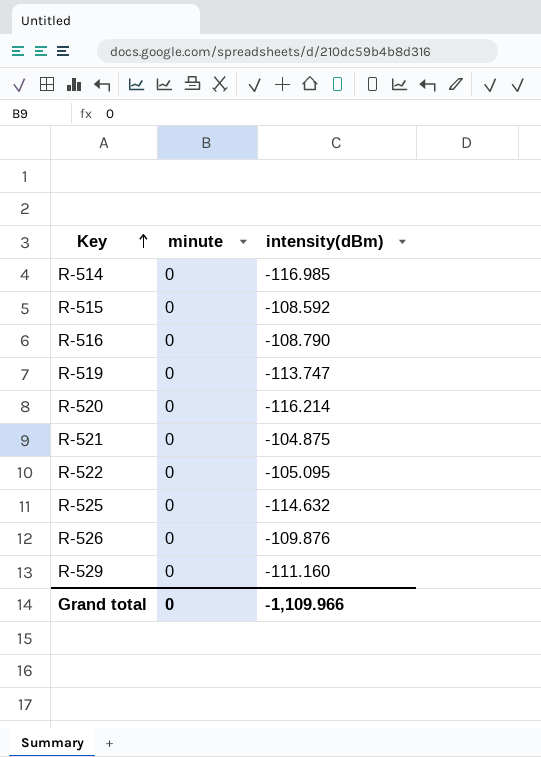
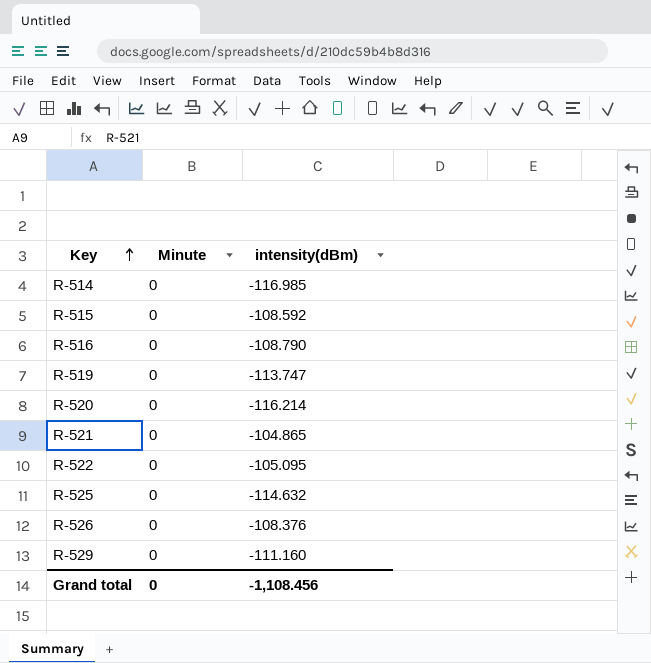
column name: minute -> Minute
R-521 | intensity(dBm): -104.875 -> -104.865
R-526 | intensity(dBm): -109.876 -> -108.376
Grand total | intensity(dBm): -1,109.966 -> -1,108.456

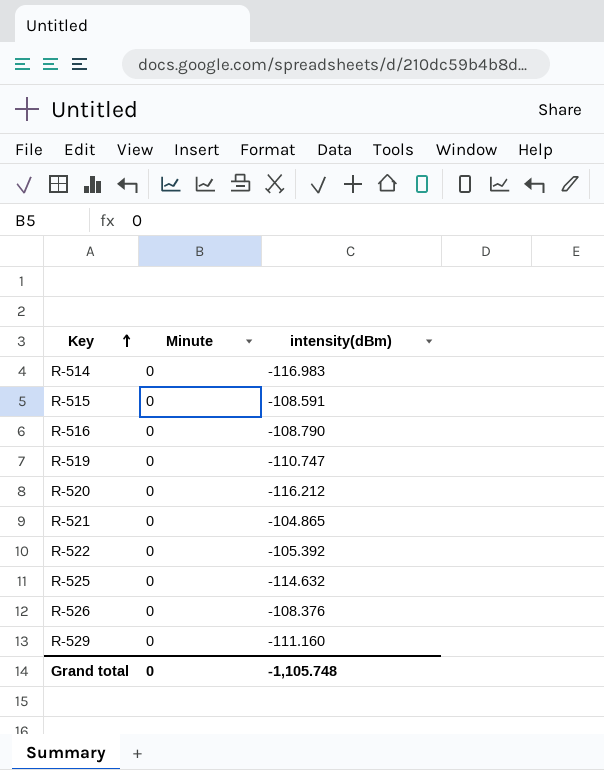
R-514 | intensity(dBm): -116.985 -> -116.983
R-515 | intensity(dBm): -108.592 -> -108.591
R-519 | intensity(dBm): -113.747 -> -110.747
R-520 | intensity(dBm): -116.214 -> -116.212
R-522 | intensity(dBm): -105.095 -> -105.392
Grand total | intensity(dBm): -1,108.456 -> -1,105.748

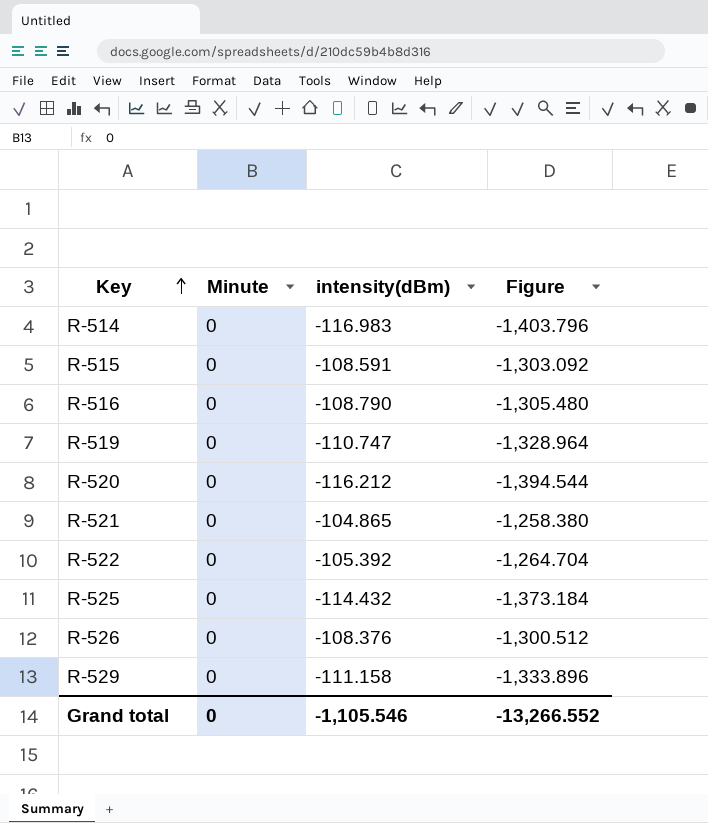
column Figure | formula: none -> [intensity(dBm)] * 12
R-525 | intensity(dBm): -114.632 -> -114.432
R-529 | intensity(dBm): -111.160 -> -111.158
Grand total | intensity(dBm): -1,105.748 -> -1,105.546

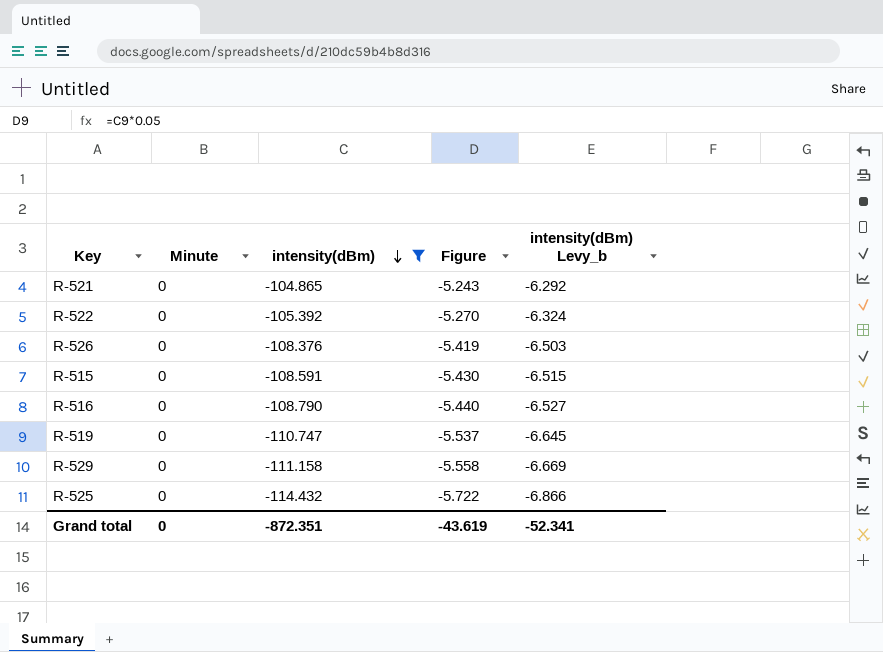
filter: none -> intensity(dBm) >= -114.432
row order: Key ascending -> intensity(dBm) descending
column Figure | formula: [intensity(dBm)] * 12 -> [intensity(dBm)] * 0.05
column intensity(dBm) Levy_b | formula: none -> [intensity(dBm)] * 0.06
Grand total | intensity(dBm): -1,105.546 -> -872.351
Grand total | Figure: -13,266.552 -> -43.619

